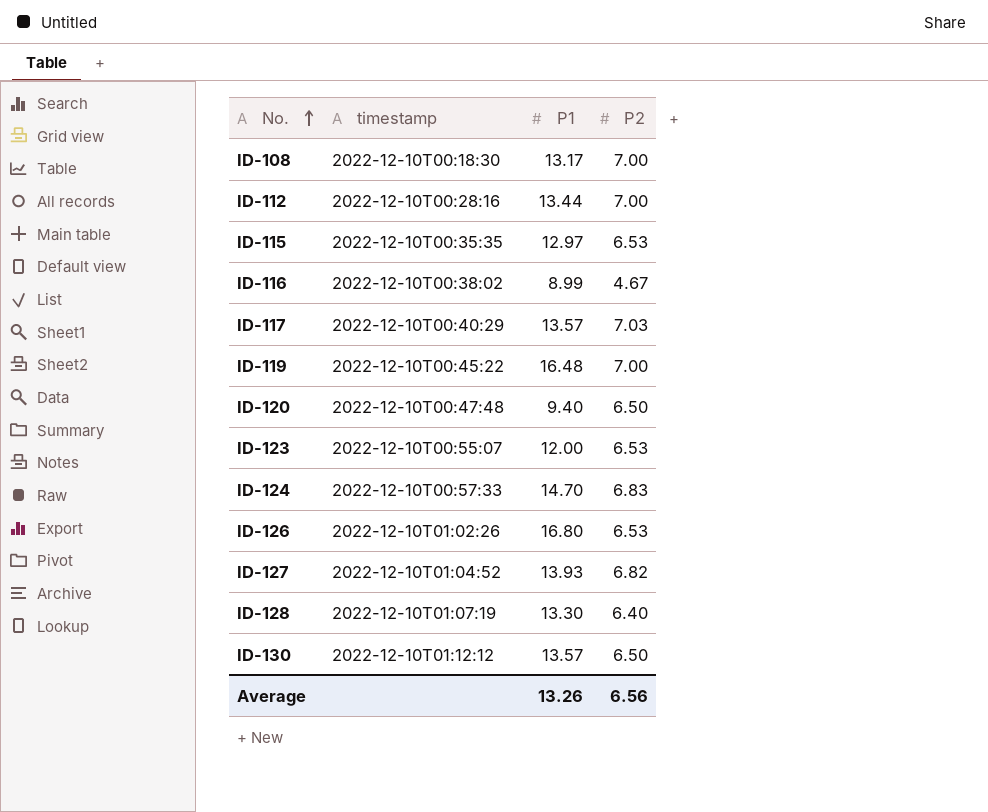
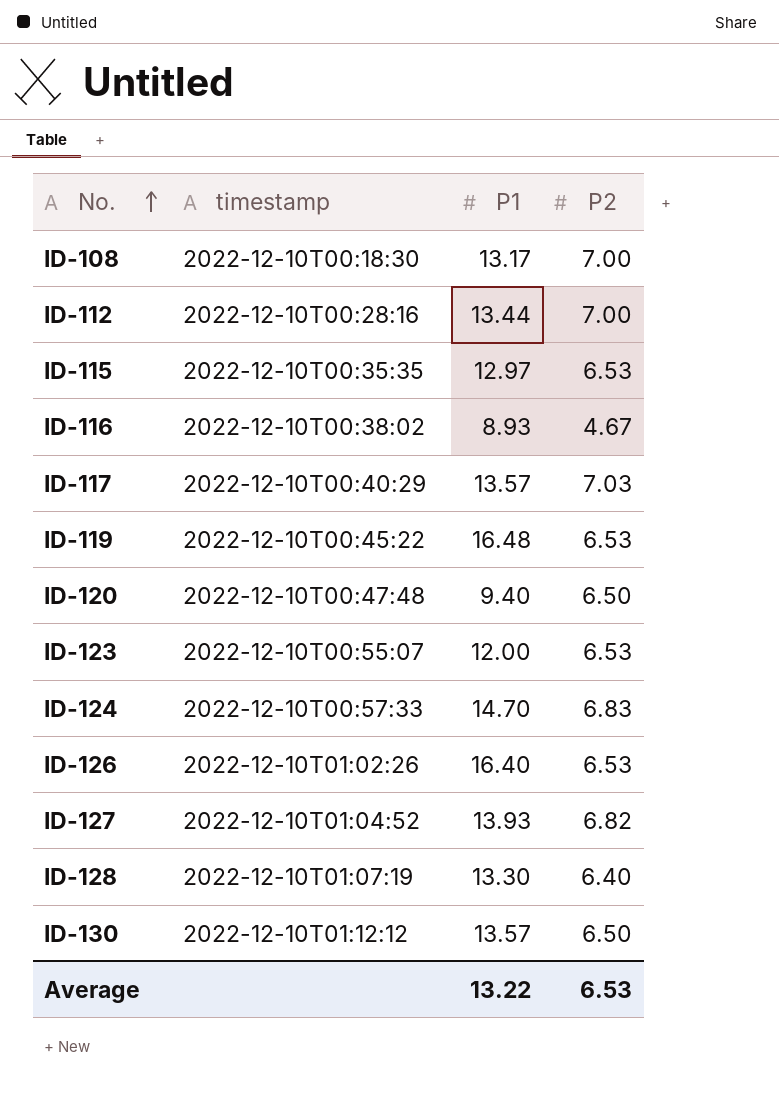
ID-116 | P1: 8.99 -> 8.93
ID-119 | P2: 7.00 -> 6.53
ID-126 | P1: 16.80 -> 16.40
Average | P1: 13.26 -> 13.22
Average | P2: 6.56 -> 6.53

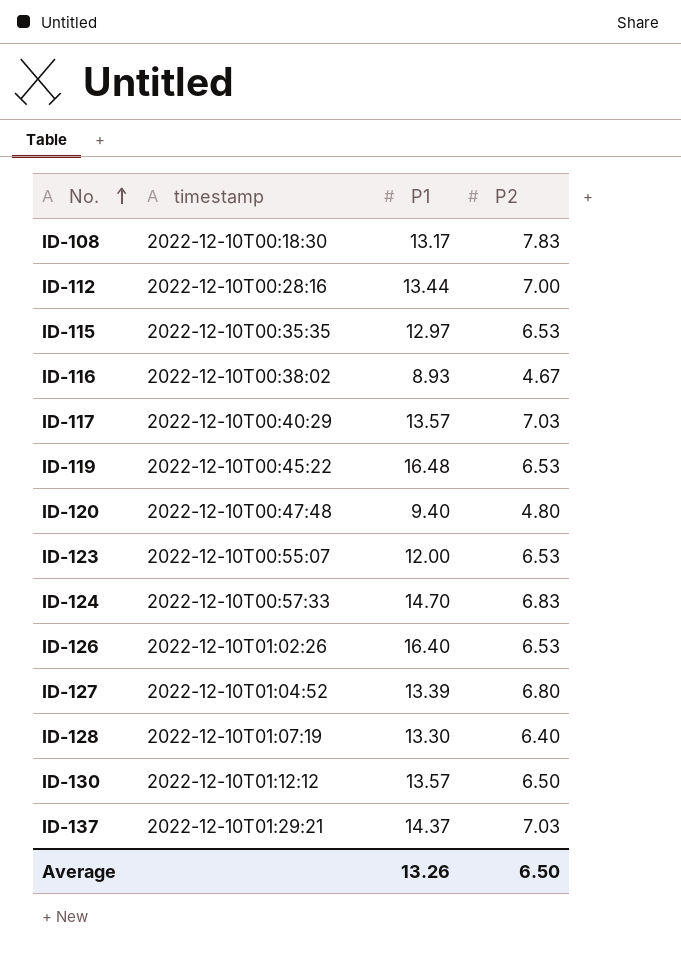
ID-108 | P2: 7.00 -> 7.83
ID-120 | P2: 6.50 -> 4.80
ID-127 | P1: 13.93 -> 13.39
ID-127 | P2: 6.82 -> 6.80
row ID-137: none -> 2022-12-10T01:29:21 | 14.37 | 7.03
Average | P1: 13.22 -> 13.26
Average | P2: 6.53 -> 6.50

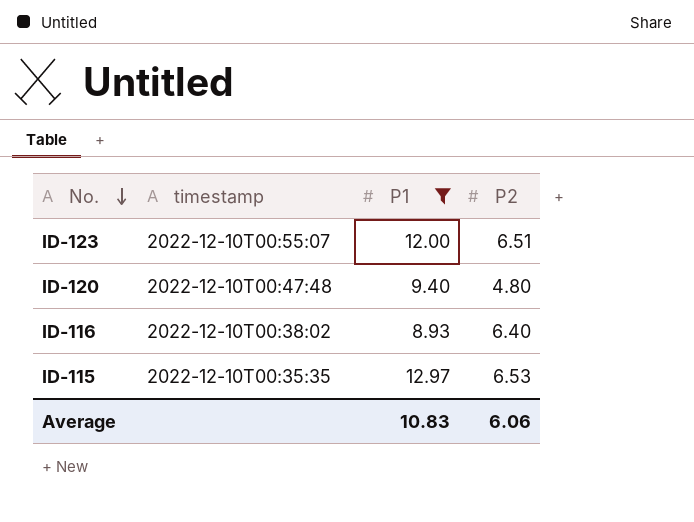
filter: none -> P1 <= 12.97
row order: No. ascending -> No. descending
ID-123 | P2: 6.53 -> 6.51
ID-116 | P2: 4.67 -> 6.40
Average | P1: 13.26 -> 10.83
Average | P2: 6.50 -> 6.06

